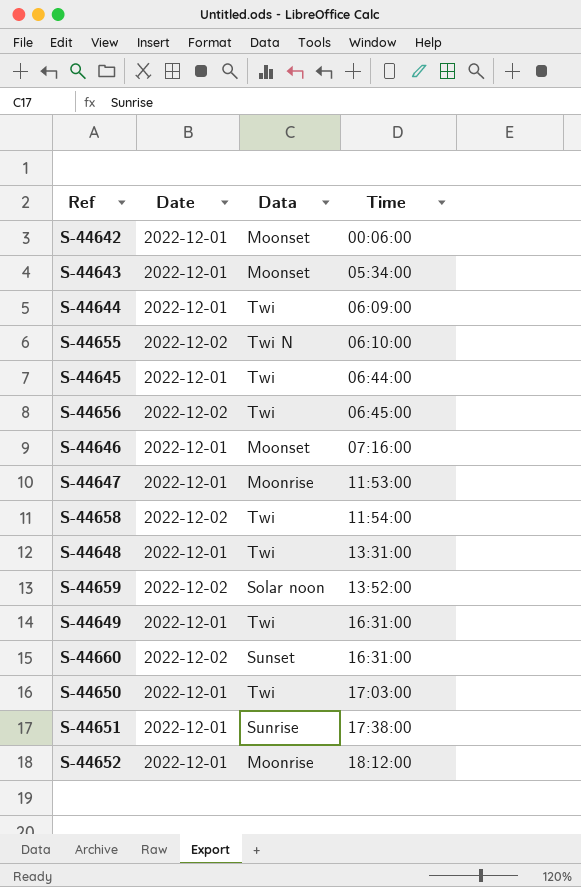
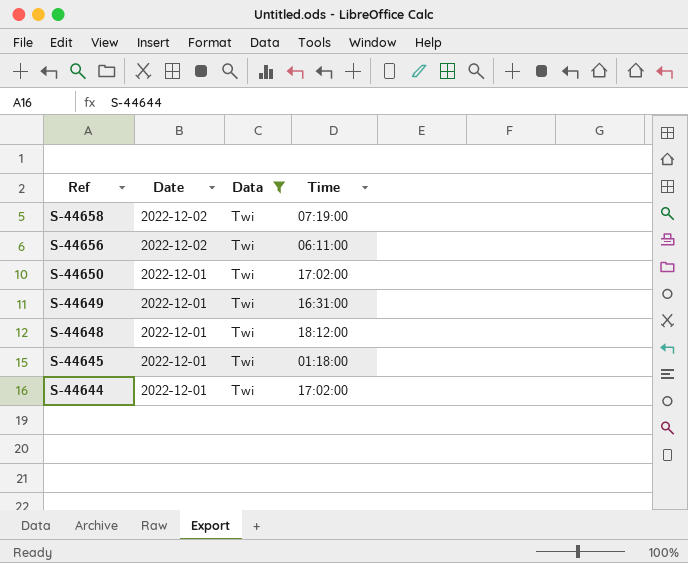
filter: none -> Data = Twi
row order: Time ascending -> Ref descending
S-44658 | Time: 11:54:00 -> 07:19:00
S-44656 | Time: 06:45:00 -> 06:11:00
S-44650 | Time: 17:03:00 -> 17:02:00
S-44648 | Time: 13:31:00 -> 18:12:00
S-44645 | Time: 06:44:00 -> 01:18:00
S-44644 | Time: 06:09:00 -> 17:02:00

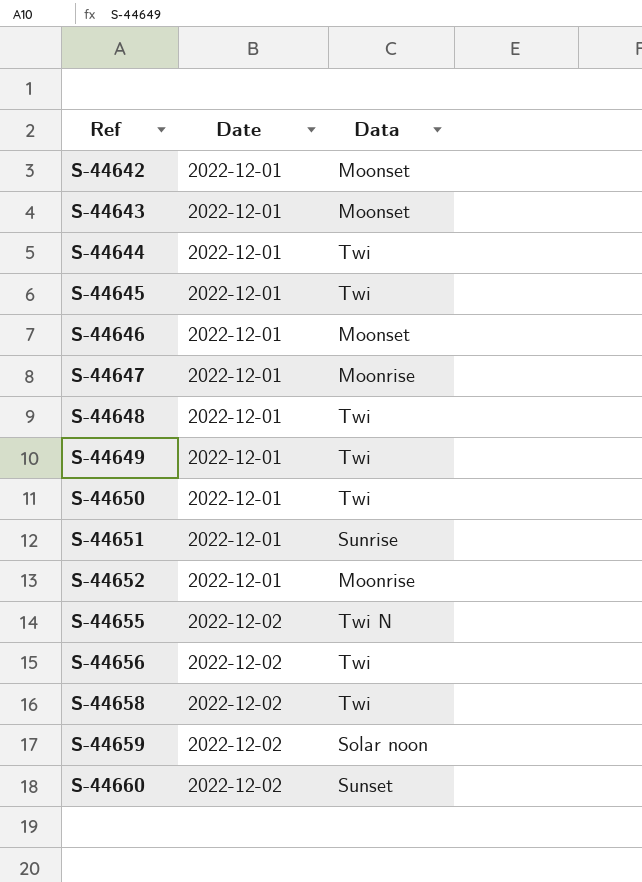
filter: Data = Twi -> none
row order: Ref descending -> Ref ascending
column Time | position: 4 -> none

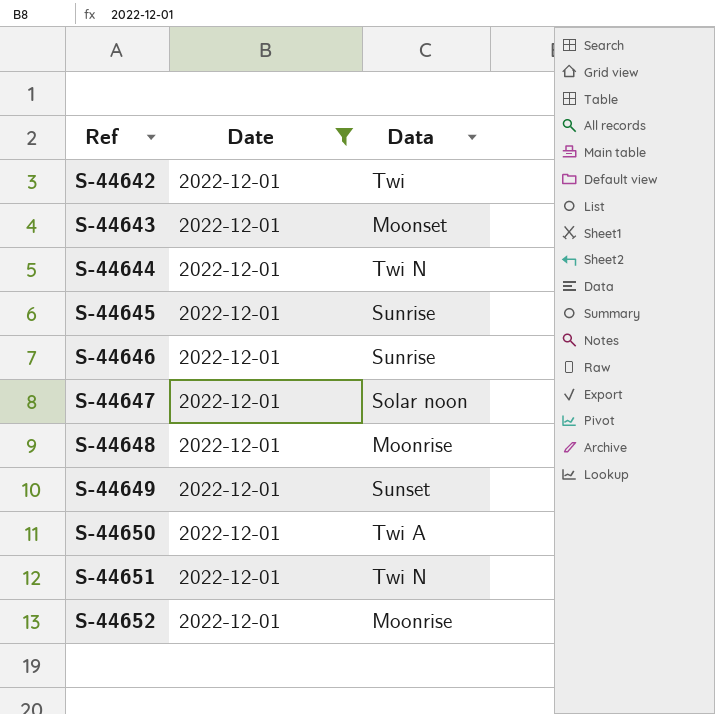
filter: none -> Date = 2022-12-01
S-44642 | Data: Moonset -> Twi
S-44644 | Data: Twi -> Twi N
S-44645 | Data: Twi -> Sunrise
S-44646 | Data: Moonset -> Sunrise
S-44647 | Data: Moonrise -> Solar noon
S-44648 | Data: Twi -> Moonrise
S-44649 | Data: Twi -> Sunset
S-44650 | Data: Twi -> Twi A
S-44651 | Data: Sunrise -> Twi N

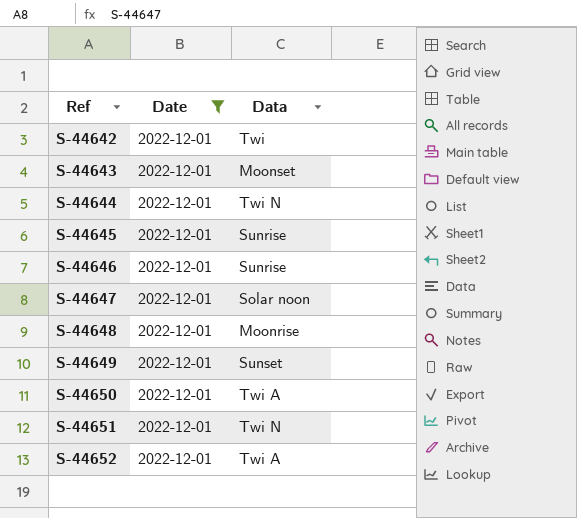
S-44652 | Data: Moonrise -> Twi A

